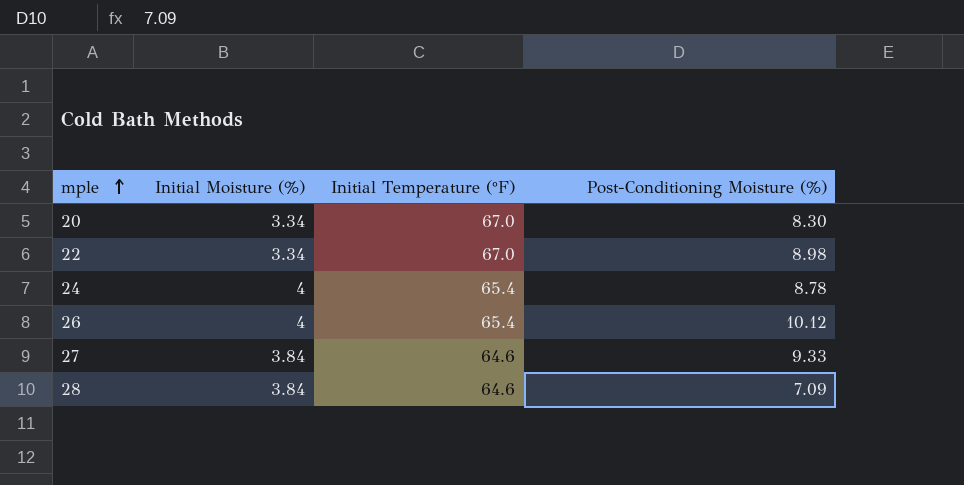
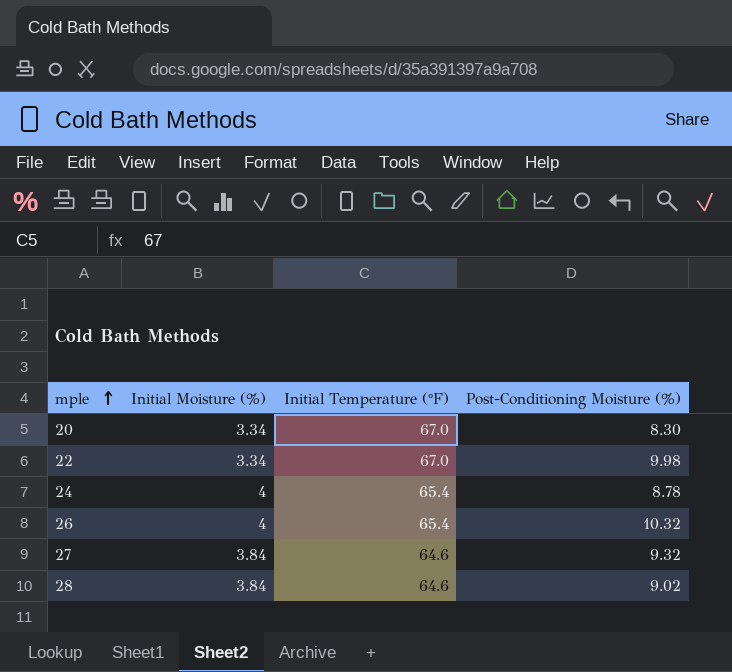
22 | Post-Conditioning Moisture (%): 8.98 -> 9.98
26 | Post-Conditioning Moisture (%): 10.12 -> 10.32
27 | Post-Conditioning Moisture (%): 9.33 -> 9.32
28 | Post-Conditioning Moisture (%): 7.09 -> 9.02

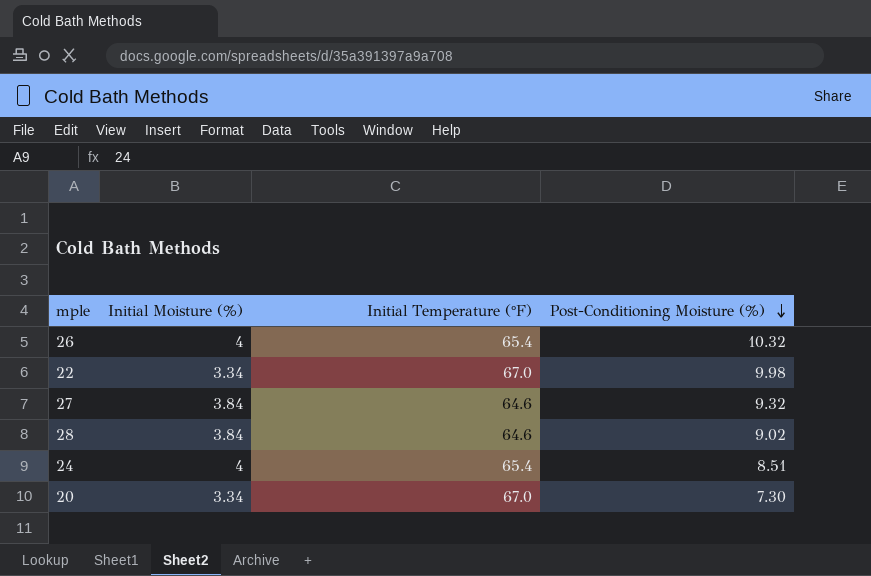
row order: mple ascending -> Post-Conditioning Moisture (%) descending
24 | Post-Conditioning Moisture (%): 8.78 -> 8.51
20 | Post-Conditioning Moisture (%): 8.30 -> 7.30

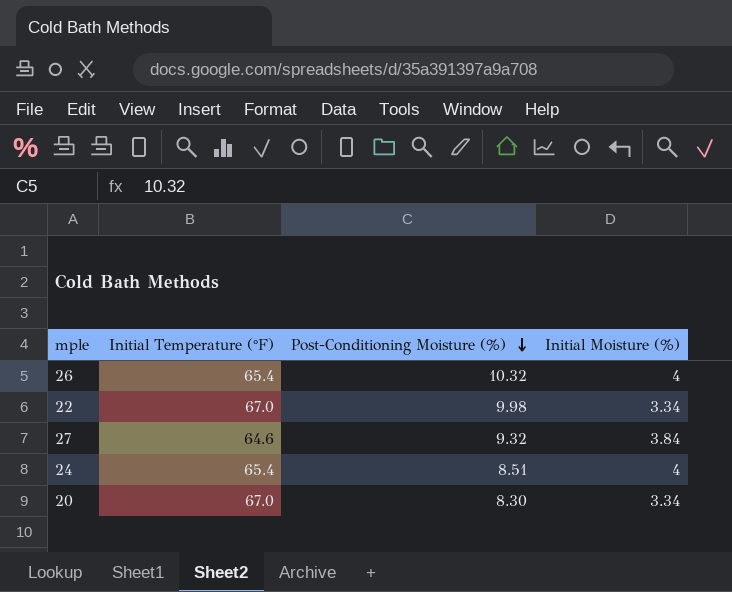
column Initial Moisture (%) | position: 2 -> 4
row 28: 3.84 | 64.6 | 9.02 -> none
20 | Post-Conditioning Moisture (%): 7.30 -> 8.30

